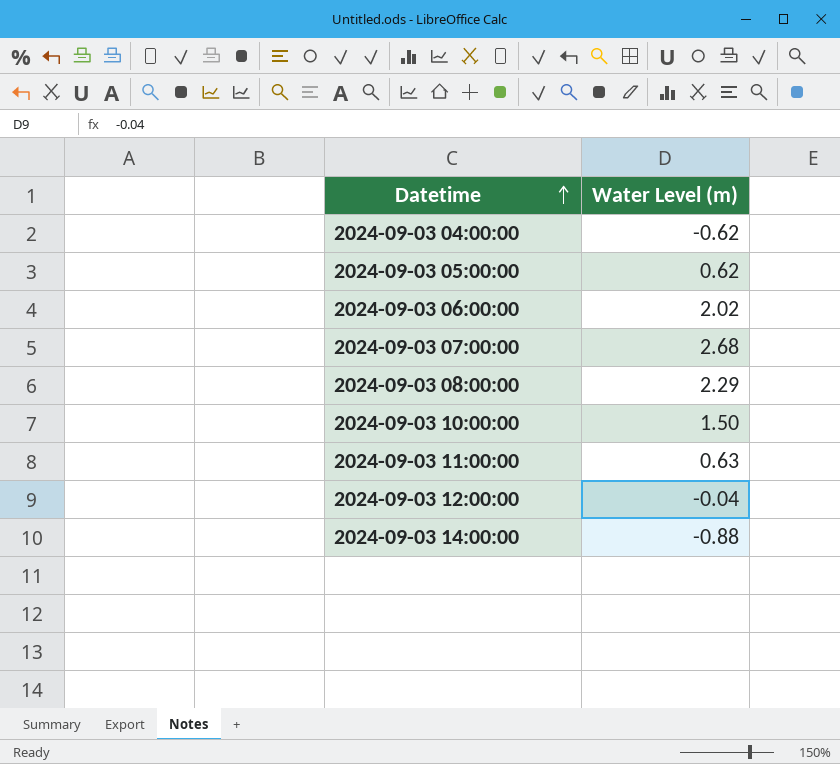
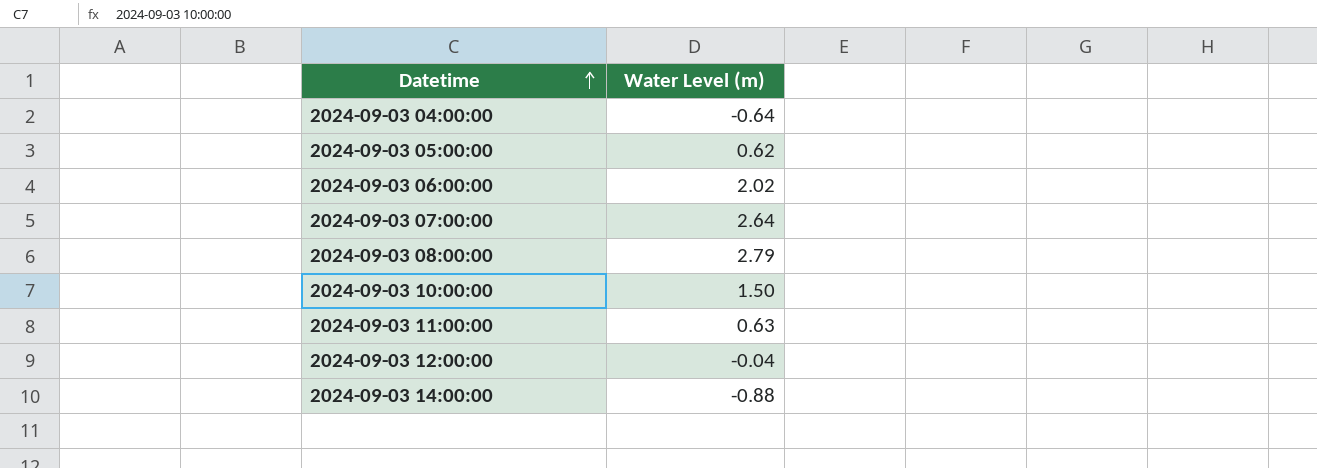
2024-09-03 04:00:00 | Water Level (m): -0.62 -> -0.64
2024-09-03 07:00:00 | Water Level (m): 2.68 -> 2.64
2024-09-03 08:00:00 | Water Level (m): 2.29 -> 2.79

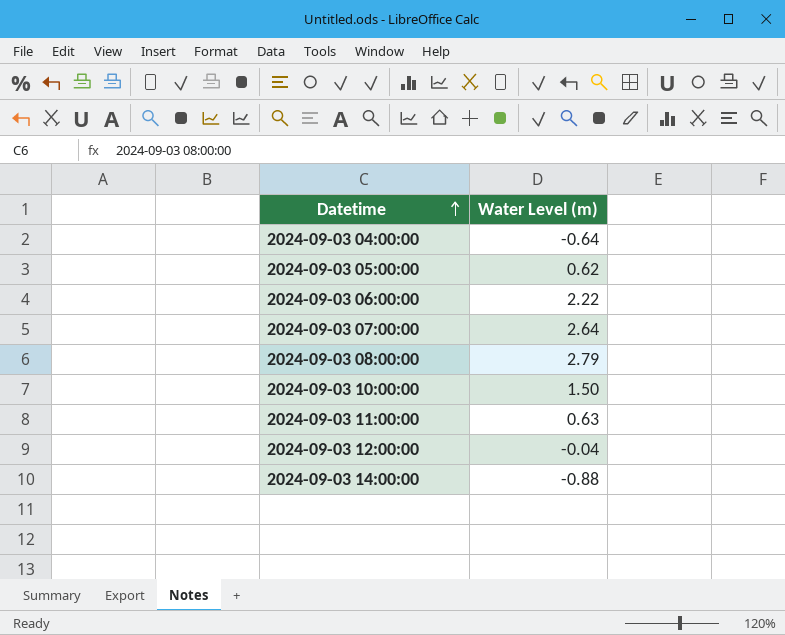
2024-09-03 06:00:00 | Water Level (m): 2.02 -> 2.22

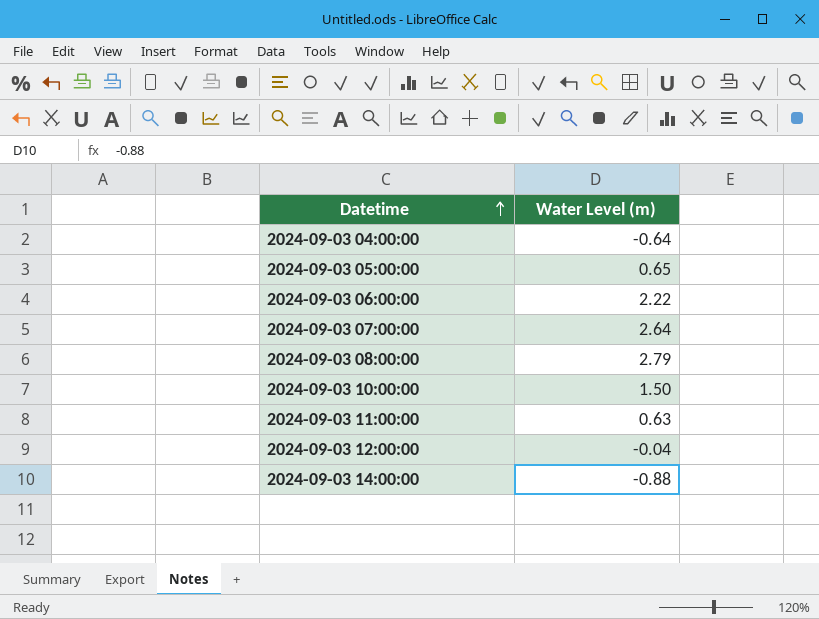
2024-09-03 05:00:00 | Water Level (m): 0.62 -> 0.65

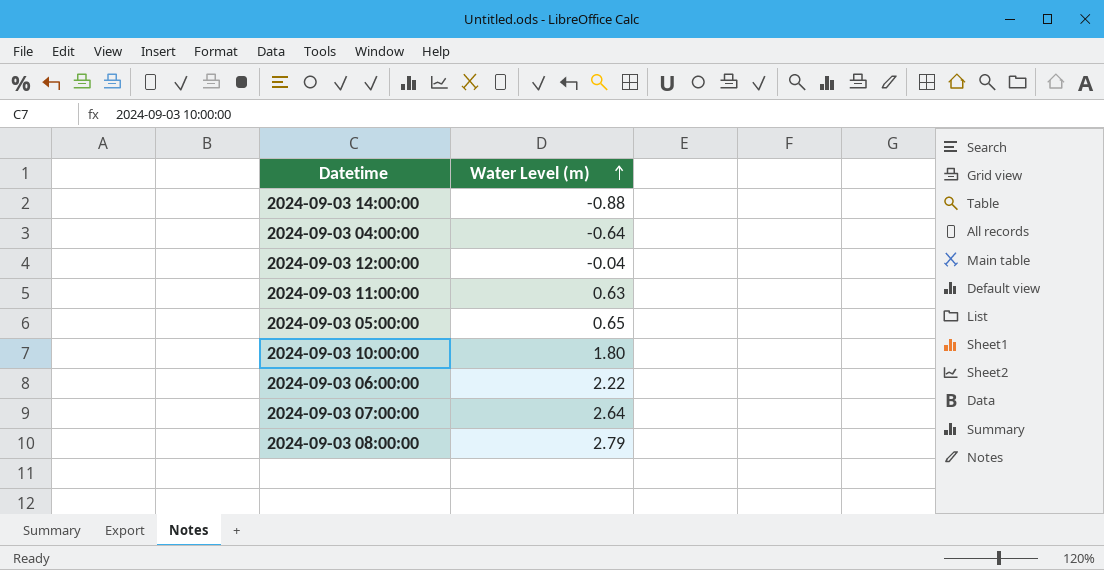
row order: Datetime ascending -> Water Level (m) ascending
2024-09-03 10:00:00 | Water Level (m): 1.50 -> 1.80

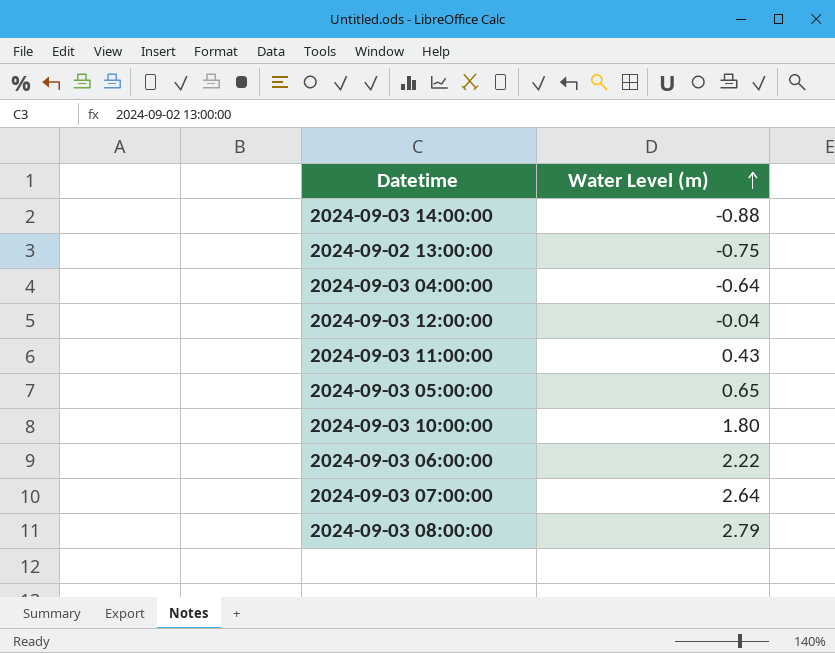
row 2024-09-02 13:00:00: none -> -0.75
2024-09-03 11:00:00 | Water Level (m): 0.63 -> 0.43

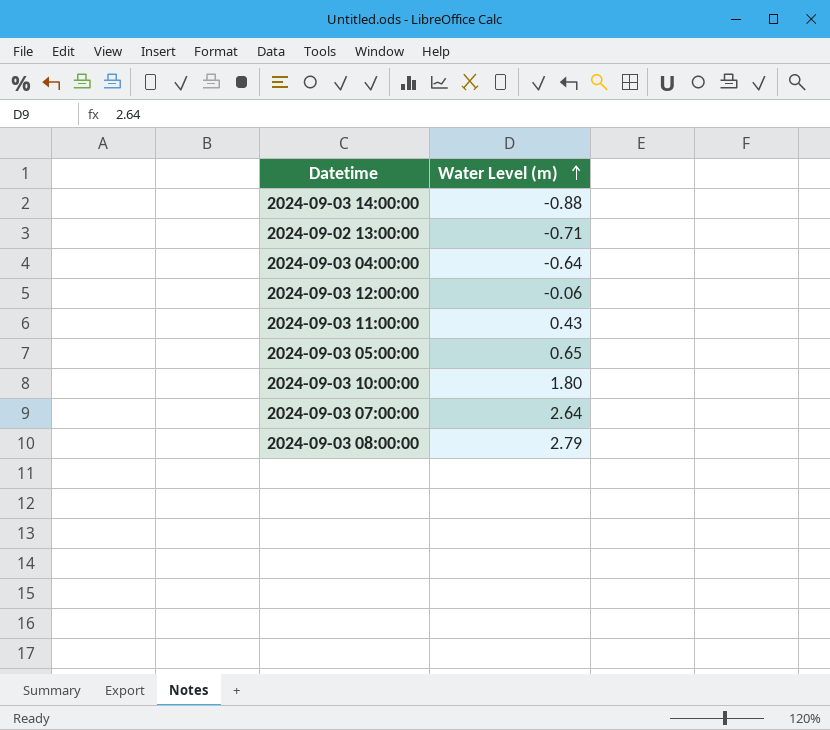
row 2024-09-03 06:00:00: 2.22 -> none
2024-09-02 13:00:00 | Water Level (m): -0.75 -> -0.71
2024-09-03 12:00:00 | Water Level (m): -0.04 -> -0.06

